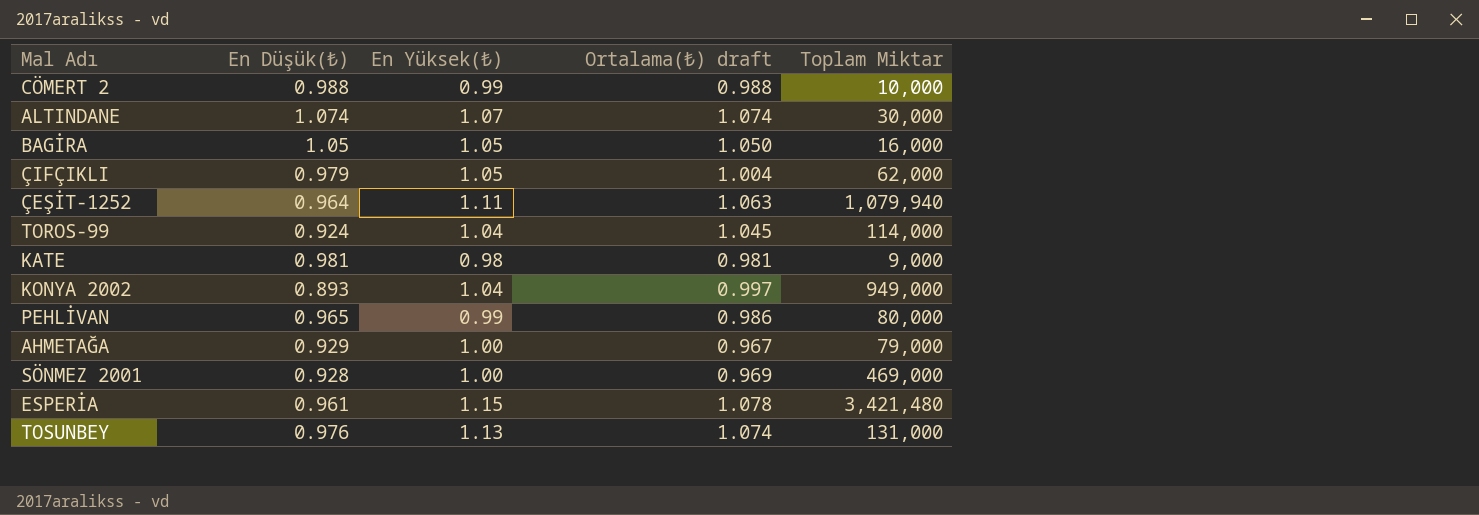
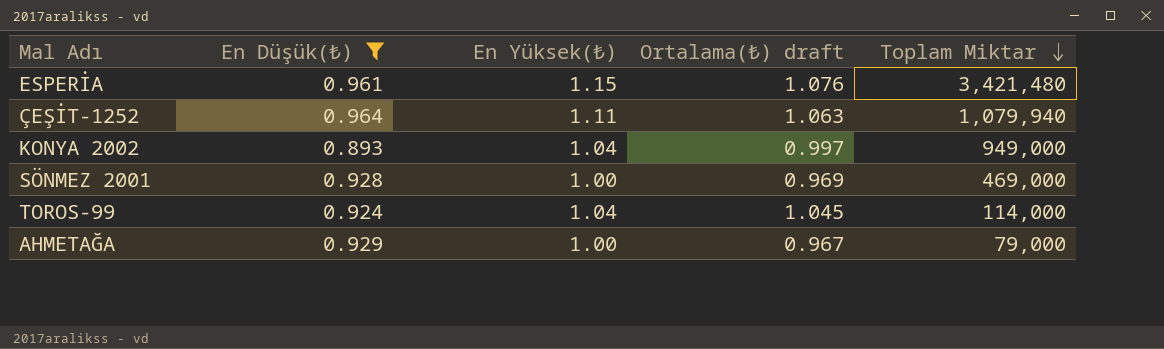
filter: none -> En Düşük(₺) <= 0.964
row order: none -> Toplam Miktar descending
ESPERİA | Ortalama(₺) draft: 1.078 -> 1.076

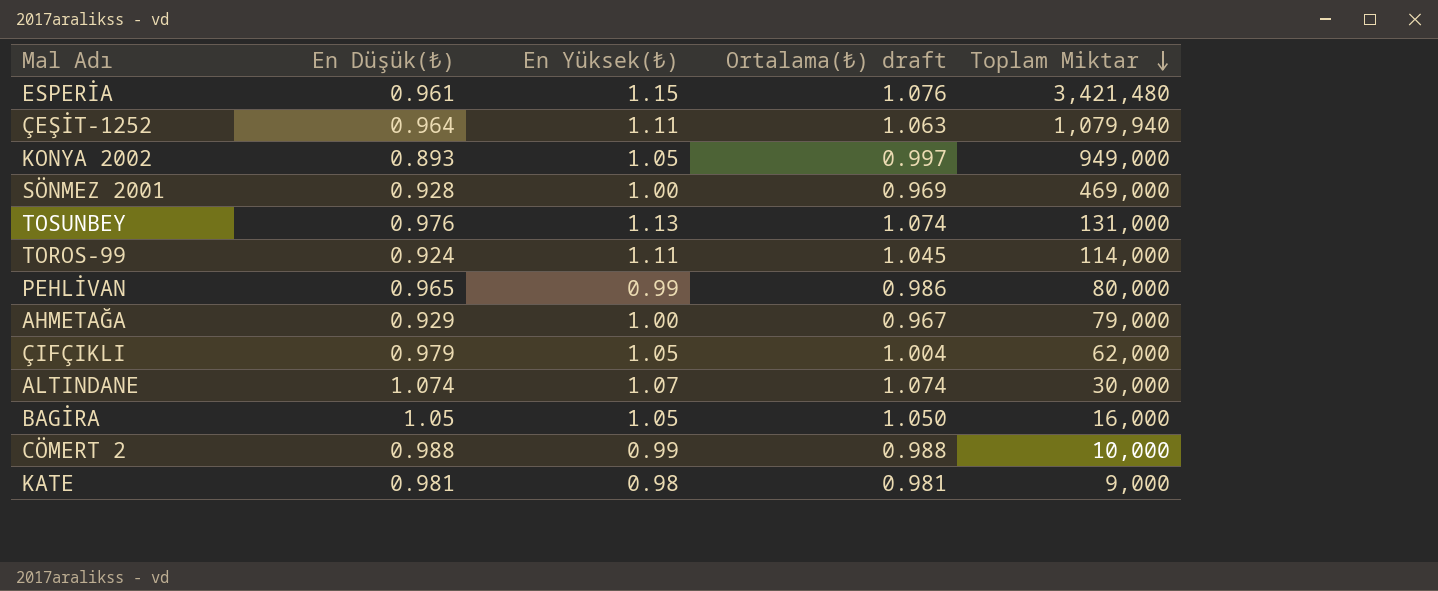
filter: En Düşük(₺) <= 0.964 -> none
KONYA 2002 | En Yüksek(₺): 1.04 -> 1.05
TOROS-99 | En Yüksek(₺): 1.04 -> 1.11

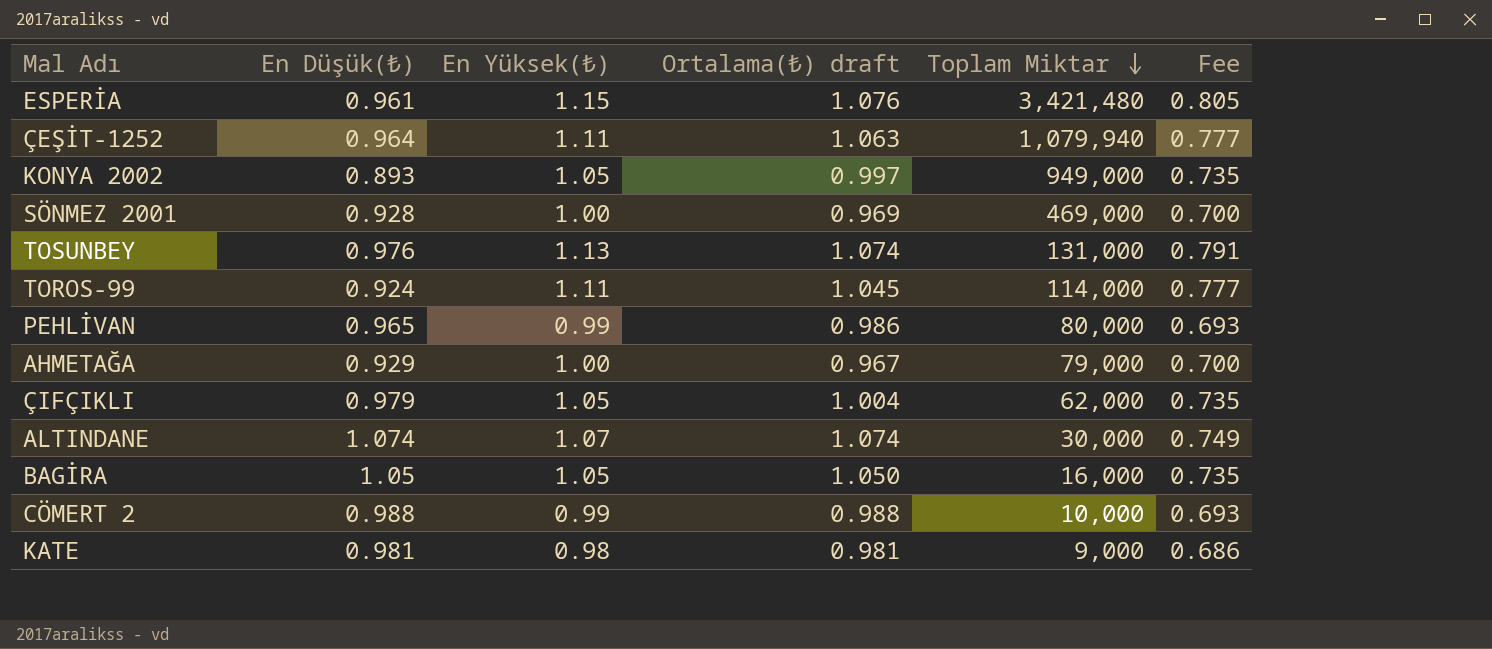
column Fee | formula: none -> [En Yüksek(₺)] * 0.7

